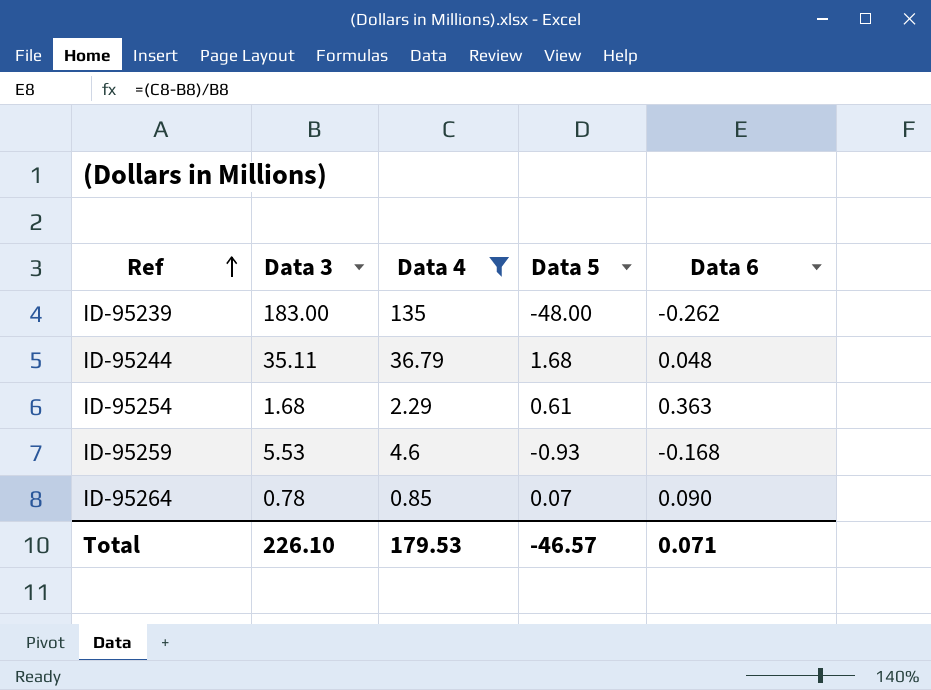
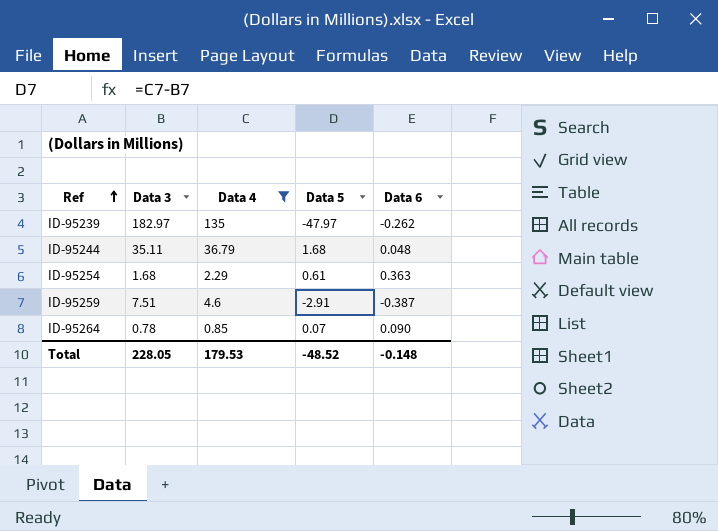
ID-95239 | Data 3: 183.00 -> 182.97
ID-95239 | Data 5: -48.00 -> -47.97
ID-95259 | Data 3: 5.53 -> 7.51
ID-95259 | Data 5: -0.93 -> -2.91
ID-95259 | Data 6: -0.168 -> -0.387
Total | Data 3: 226.10 -> 228.05
Total | Data 5: -46.57 -> -48.52
Total | Data 6: 0.071 -> -0.148

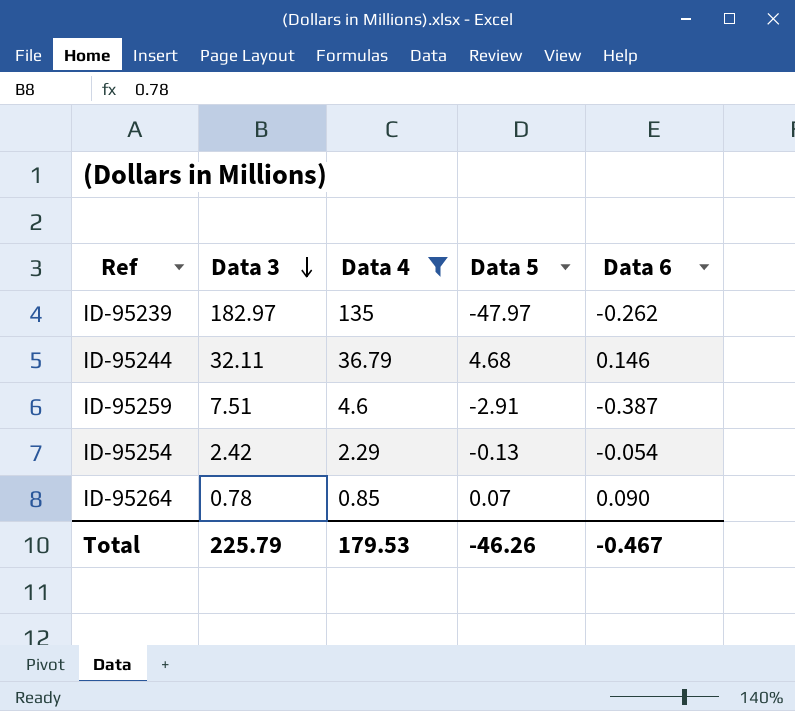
row order: Ref ascending -> Data 3 descending
ID-95244 | Data 3: 35.11 -> 32.11
ID-95244 | Data 5: 1.68 -> 4.68
ID-95244 | Data 6: 0.048 -> 0.146
ID-95254 | Data 3: 1.68 -> 2.42
ID-95254 | Data 5: 0.61 -> -0.13
ID-95254 | Data 6: 0.363 -> -0.054
Total | Data 3: 228.05 -> 225.79
Total | Data 5: -48.52 -> -46.26
Total | Data 6: -0.148 -> -0.467

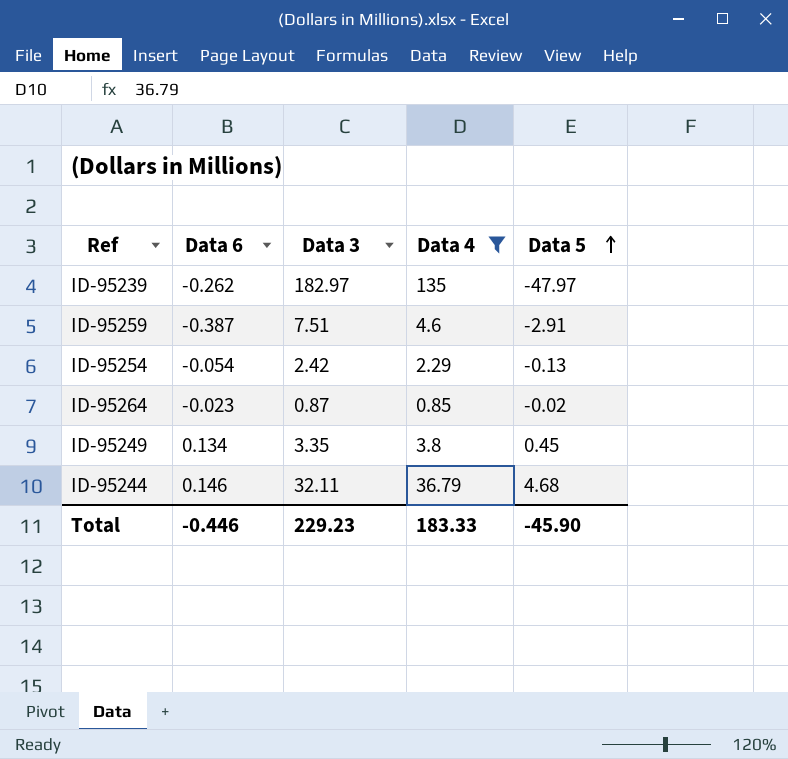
row order: Data 3 descending -> Data 5 ascending
column Data 6 | position: 5 -> 2
ID-95264 | Data 6: 0.090 -> -0.023
ID-95264 | Data 3: 0.78 -> 0.87
ID-95264 | Data 5: 0.07 -> -0.02
row ID-95249: none -> 0.134 | 3.35 | 3.8 | 0.45
Total | Data 6: -0.467 -> -0.446
Total | Data 3: 225.79 -> 229.23
Total | Data 4: 179.53 -> 183.33
Total | Data 5: -46.26 -> -45.90

